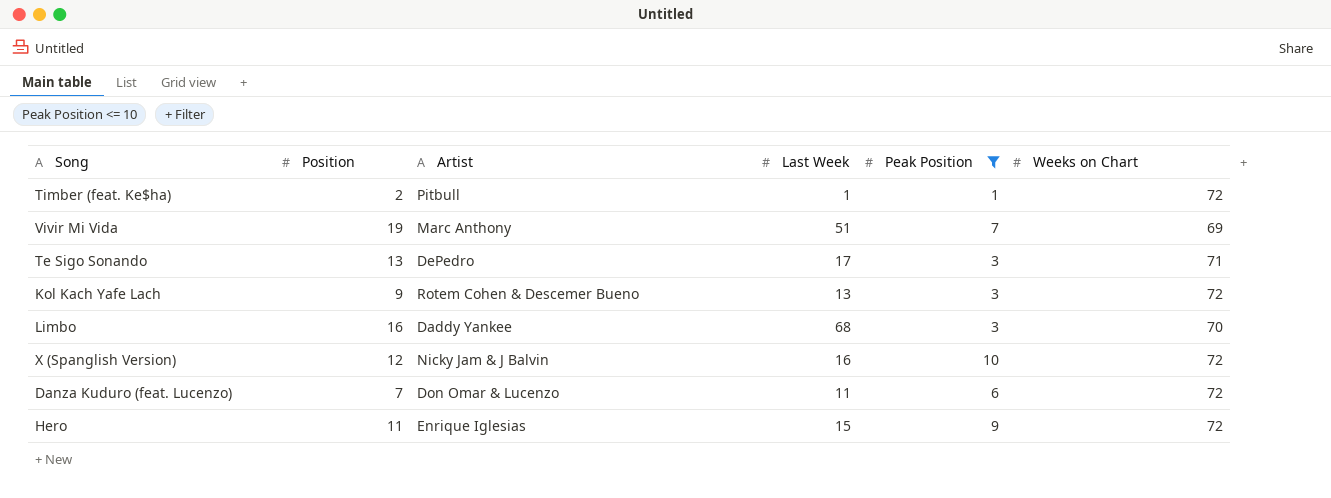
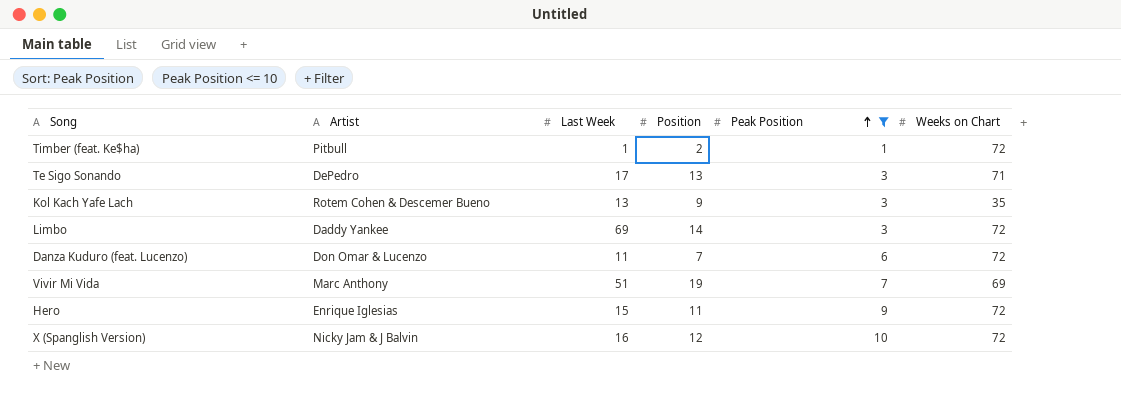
row order: none -> Peak Position ascending
column Position | position: 2 -> 4
Kol Kach Yafe Lach | Weeks on Chart: 72 -> 35
Limbo | Last Week: 68 -> 69
Limbo | Position: 16 -> 14
Limbo | Weeks on Chart: 70 -> 72

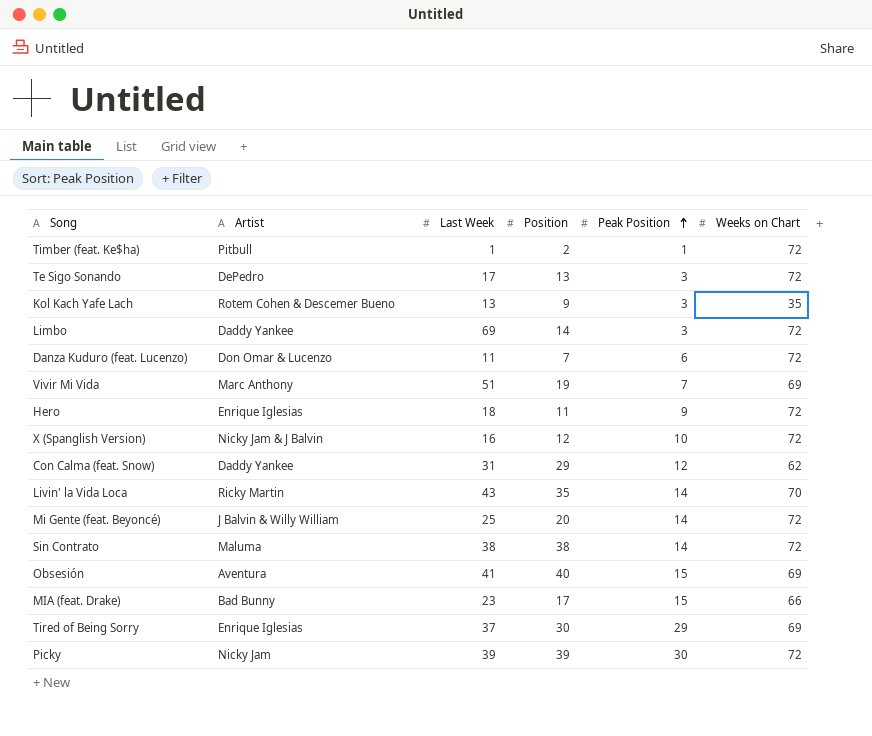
filter: Peak Position <= 10 -> none
Te Sigo Sonando | Weeks on Chart: 71 -> 72
Hero | Last Week: 15 -> 18

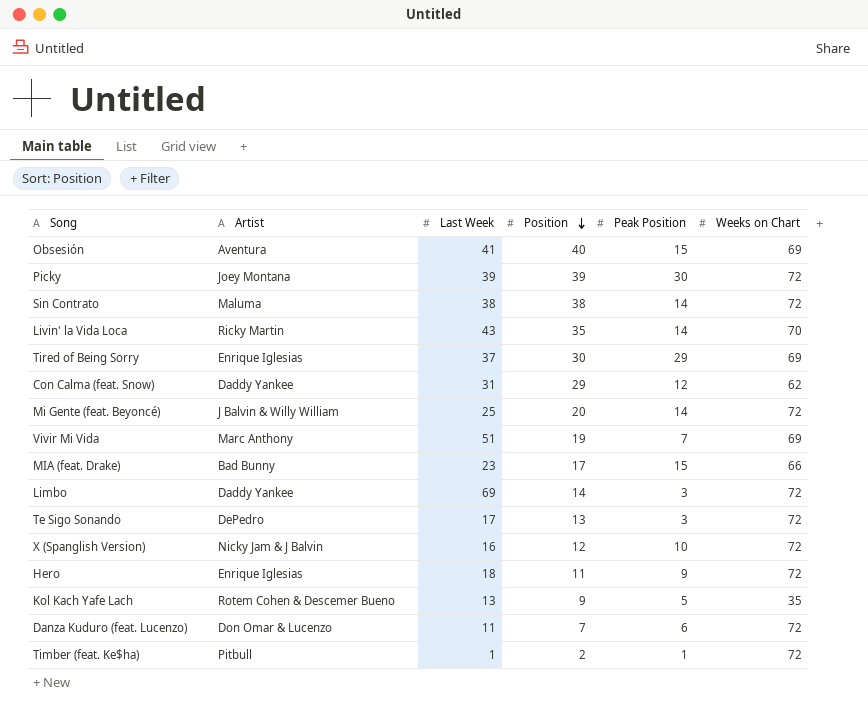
row order: Peak Position ascending -> Position descending
Picky | Artist: Nicky Jam -> Joey Montana
Kol Kach Yafe Lach | Peak Position: 3 -> 5

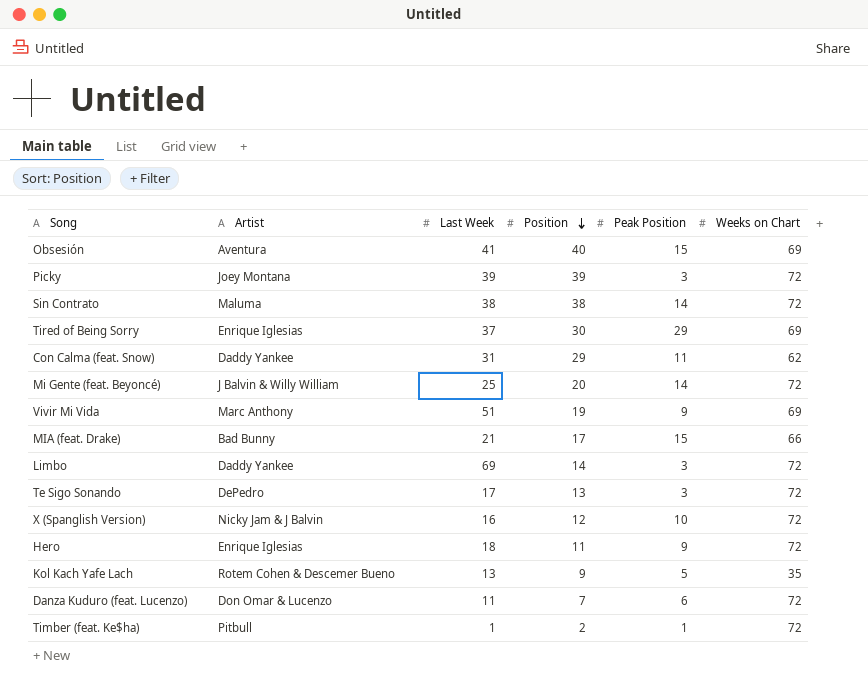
row Livin' la Vida Loca: Ricky Martin | 43 | 35 | 14 | 70 -> none
Picky | Peak Position: 30 -> 3
Con Calma (feat. Snow) | Peak Position: 12 -> 11
Vivir Mi Vida | Peak Position: 7 -> 9
MIA (feat. Drake) | Last Week: 23 -> 21

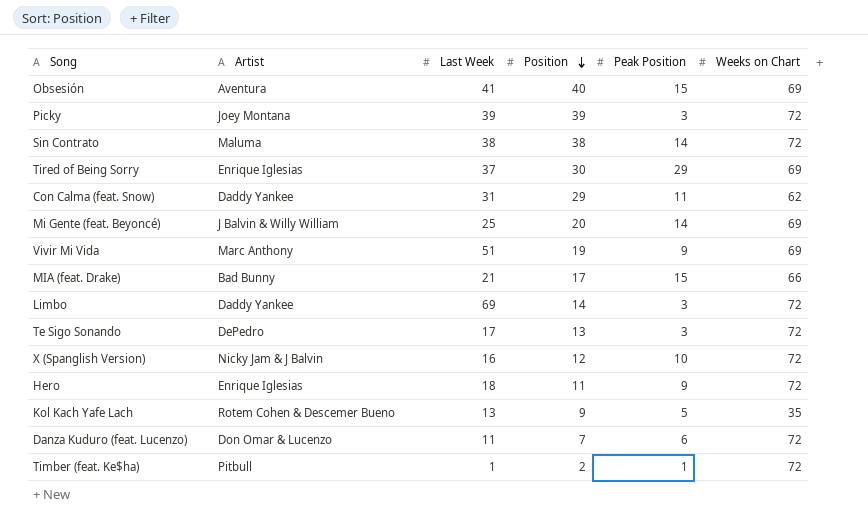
Mi Gente (feat. Beyoncé) | Weeks on Chart: 72 -> 69

